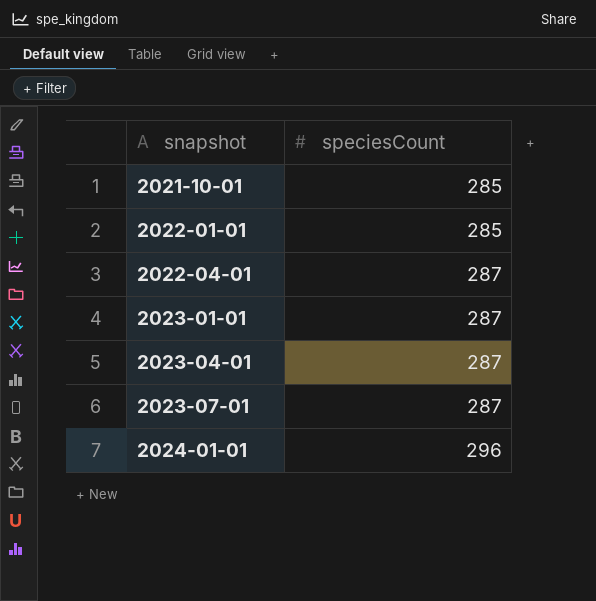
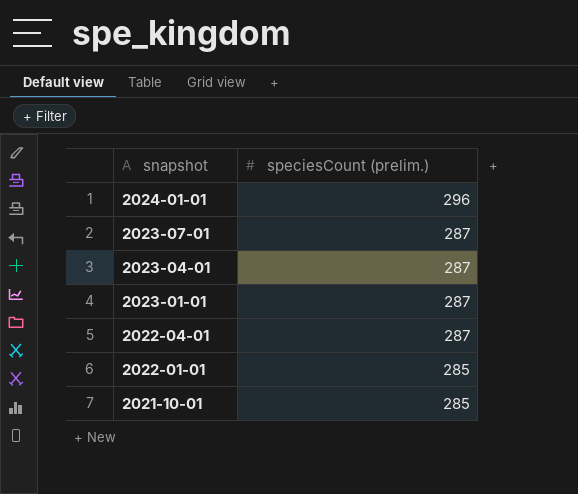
row order: snapshot ascending -> snapshot descending
column name: speciesCount -> speciesCount (prelim.)

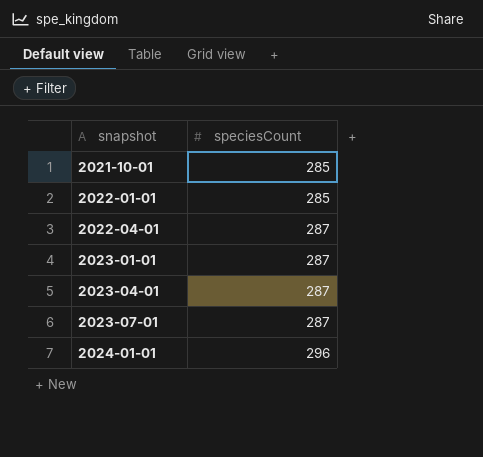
row order: snapshot descending -> snapshot ascending
column name: speciesCount (prelim.) -> speciesCount

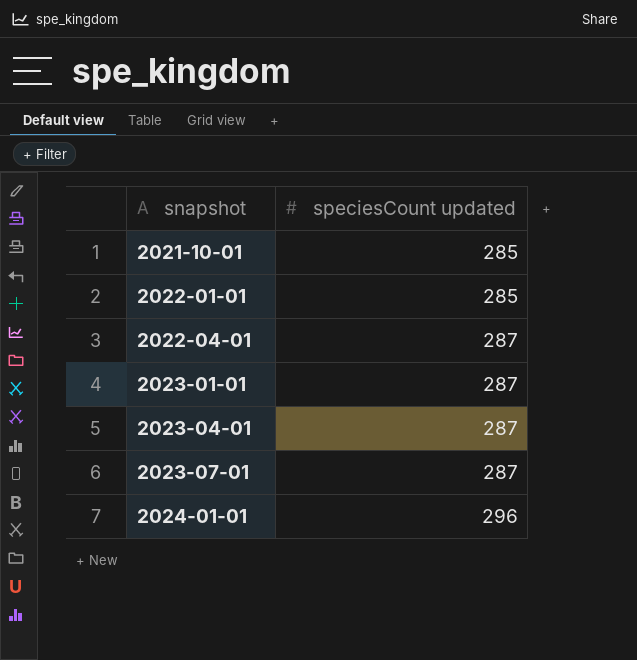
column name: speciesCount -> speciesCount updated

